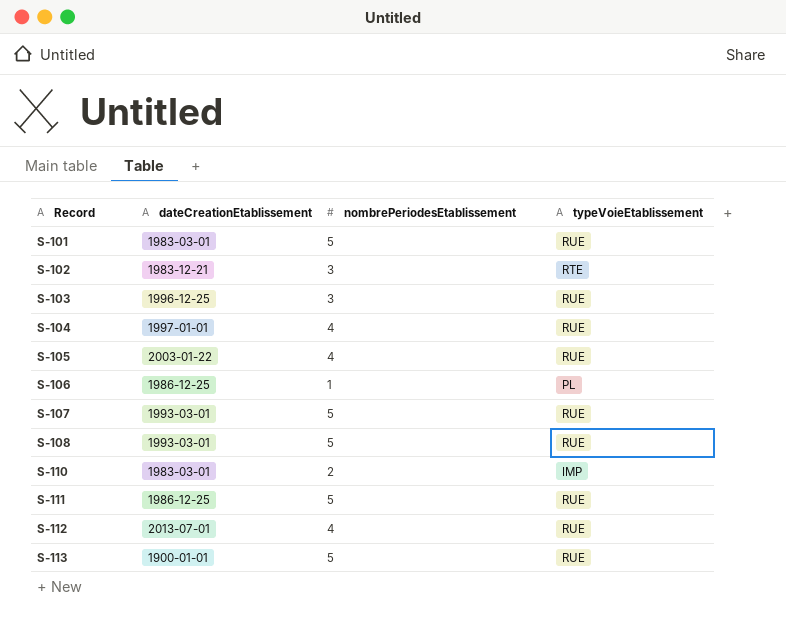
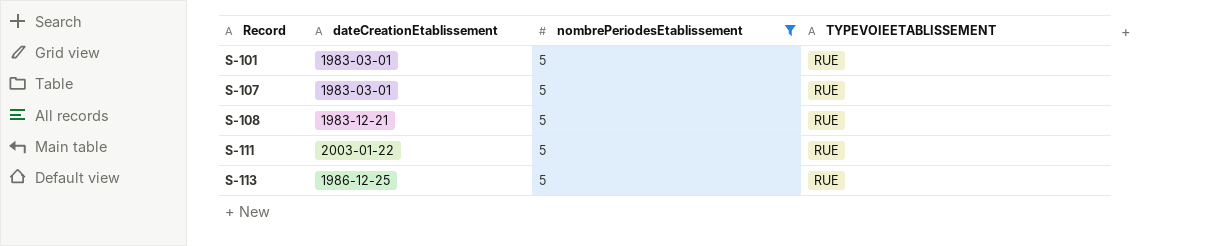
filter: none -> nombrePeriodesEtablissement = 5
column name: typeVoieEtablissement -> TYPEVOIEETABLISSEMENT
S-107 | dateCreationEtablissement: 1993-03-01 -> 1983-03-01
S-108 | dateCreationEtablissement: 1993-03-01 -> 1983-12-21
S-111 | dateCreationEtablissement: 1986-12-25 -> 2003-01-22
S-113 | dateCreationEtablissement: 1900-01-01 -> 1986-12-25

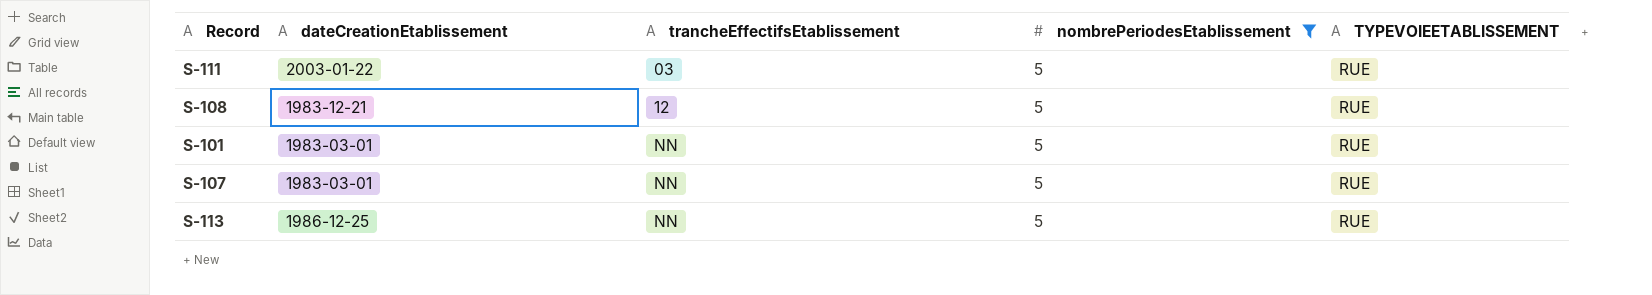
row order: Record ascending -> trancheEffectifsEtablissement ascending
column trancheEffectifsEtablissement | position: none -> 3

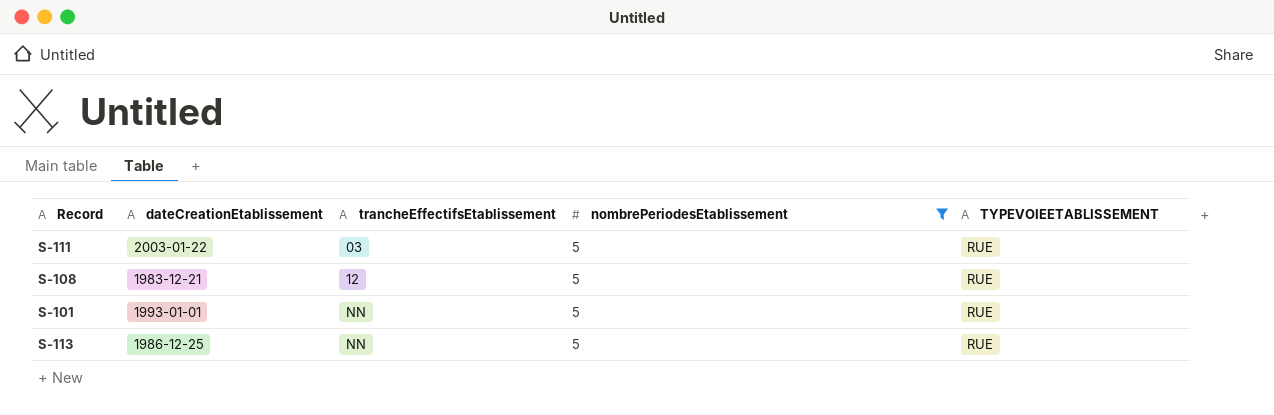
row S-107: 1983-03-01 | NN | 5 | RUE -> none
S-101 | dateCreationEtablissement: 1983-03-01 -> 1993-01-01

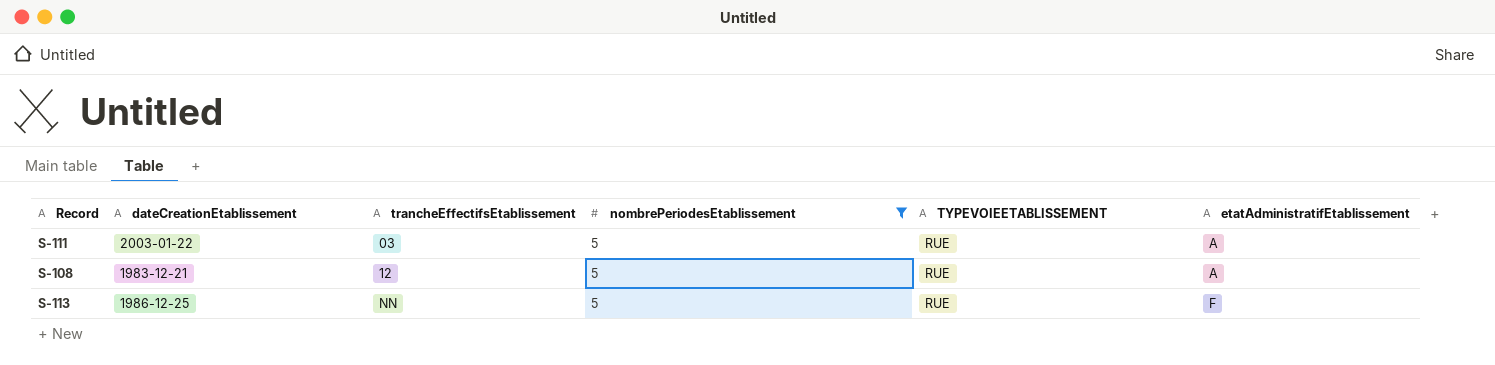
column etatAdministratifEtablissement | position: none -> 6
row S-101: 1993-01-01 | NN | 5 | RUE -> none

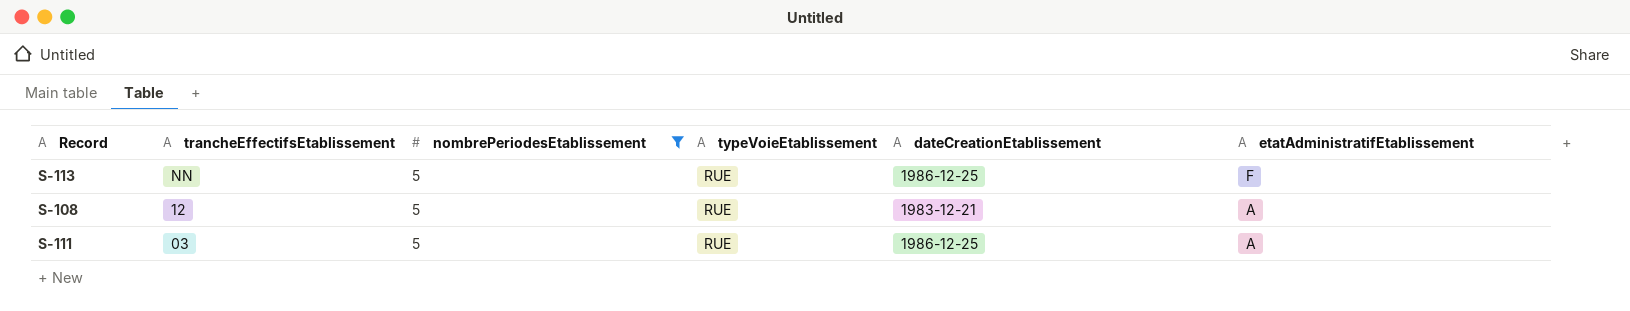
row order: trancheEffectifsEtablissement ascending -> trancheEffectifsEtablissement descending
column name: TYPEVOIEETABLISSEMENT -> typeVoieEtablissement
column dateCreationEtablissement | position: 2 -> 5
S-111 | dateCreationEtablissement: 2003-01-22 -> 1986-12-25

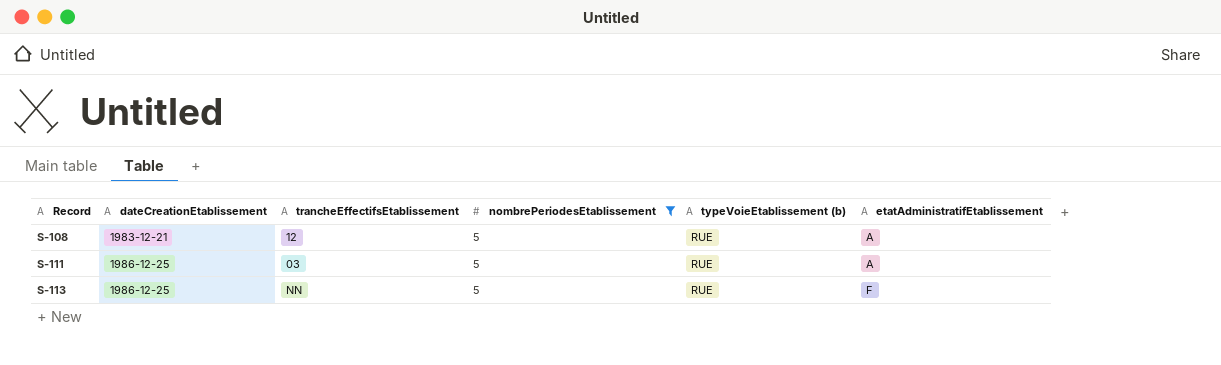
row order: trancheEffectifsEtablissement descending -> Record ascending
column dateCreationEtablissement | position: 5 -> 2
column name: typeVoieEtablissement -> typeVoieEtablissement (b)

